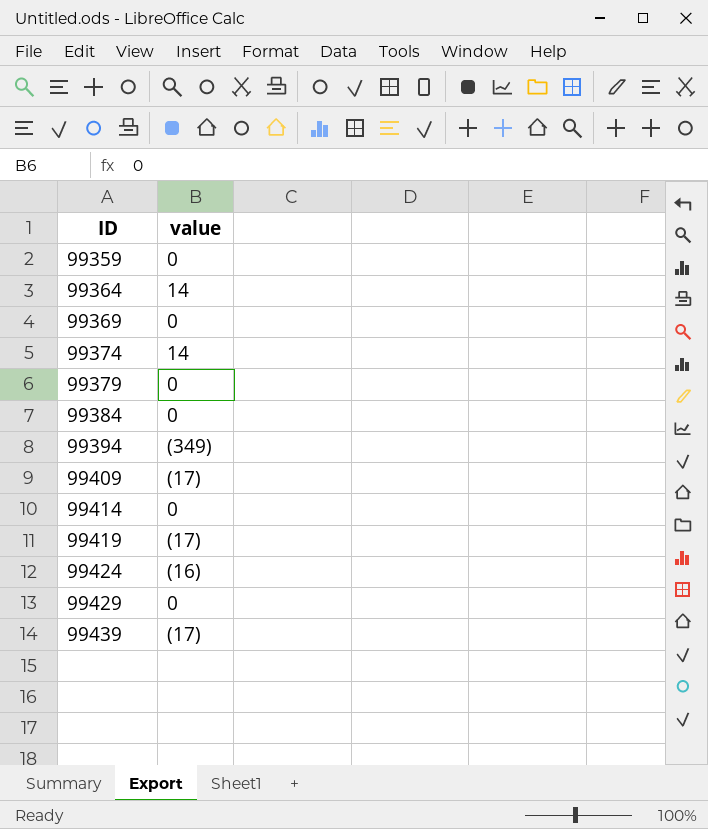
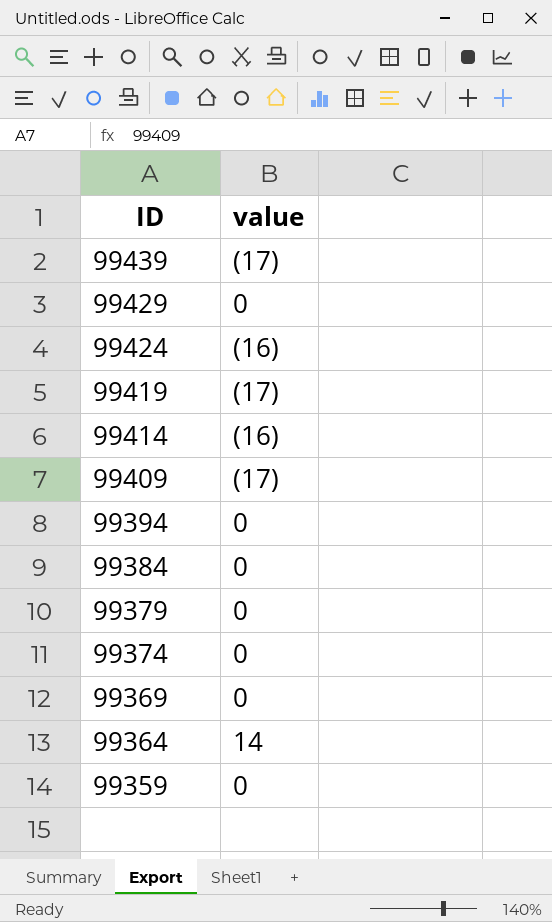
row order: ID ascending -> ID descending
99414 | value: 0 -> (16)
99394 | value: (349) -> 0
99374 | value: 14 -> 0

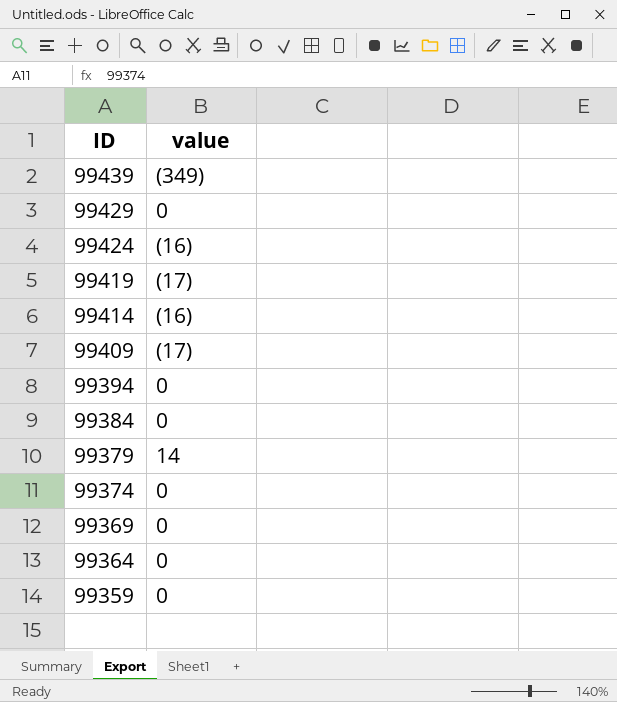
99439 | value: (17) -> (349)
99379 | value: 0 -> 14
99364 | value: 14 -> 0

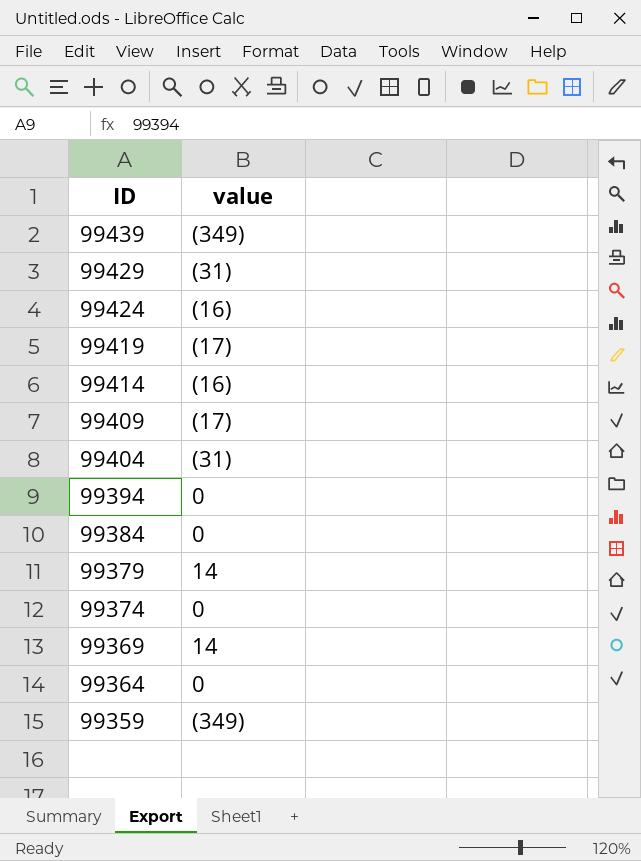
99429 | value: 0 -> (31)
row 99404: none -> (31)
99369 | value: 0 -> 14
99359 | value: 0 -> (349)

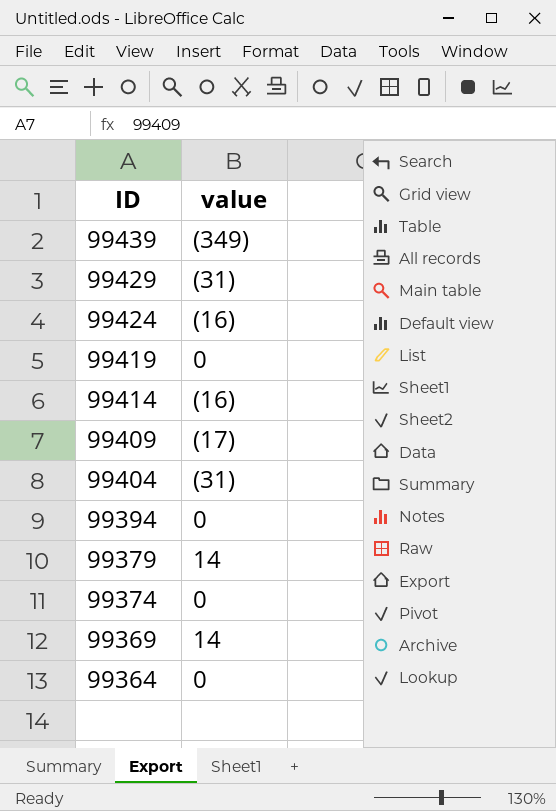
row 99384: 0 -> none
row 99359: (349) -> none
99419 | value: (17) -> 0

